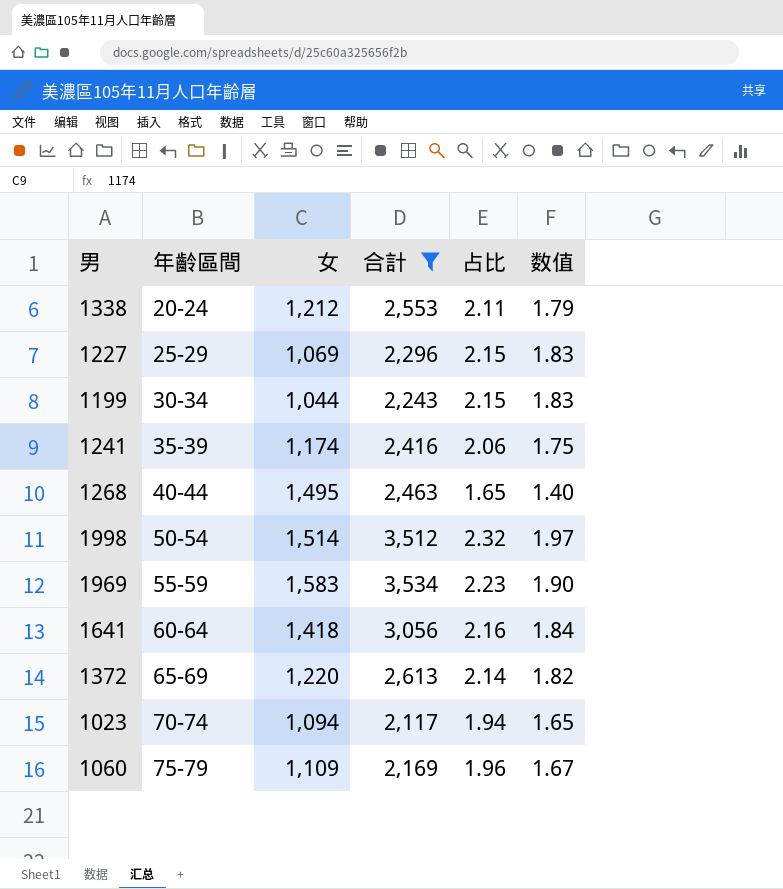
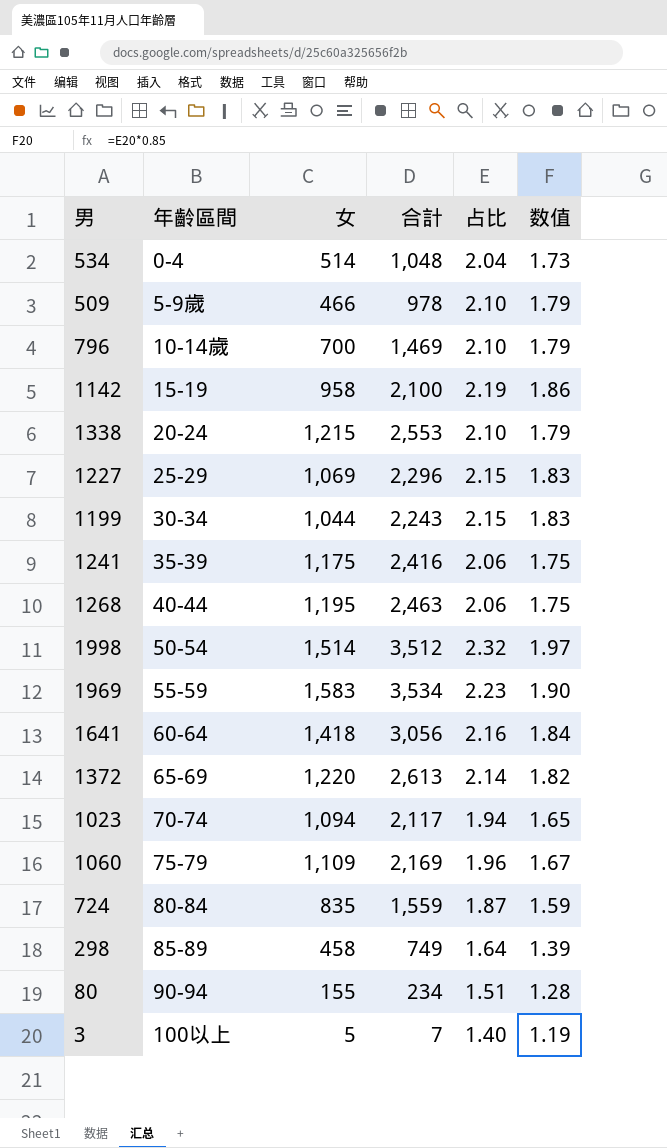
filter: 合計 >= 2,117 -> none
1338 | 女: 1,212 -> 1,215
1338 | 占比: 2.11 -> 2.10
1241 | 女: 1,174 -> 1,175
1268 | 女: 1,495 -> 1,195
1268 | 占比: 1.65 -> 2.06
1268 | 数值: 1.40 -> 1.75

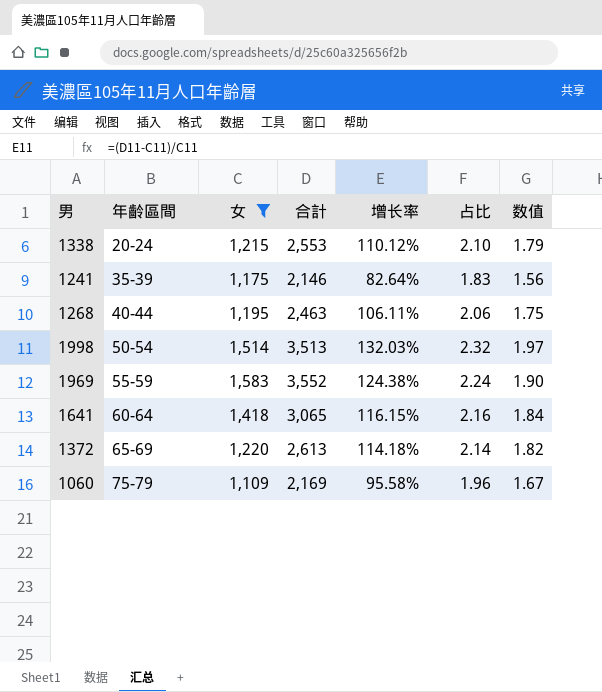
filter: none -> 女 >= 1,109
column 增长率 | formula: none -> ([合計] - [女]) / [女]
1241 | 合計: 2,416 -> 2,146
1241 | 占比: 2.06 -> 1.83
1241 | 数值: 1.75 -> 1.56
1998 | 合計: 3,512 -> 3,513
1969 | 合計: 3,534 -> 3,552
1969 | 占比: 2.23 -> 2.24
1641 | 合計: 3,056 -> 3,065

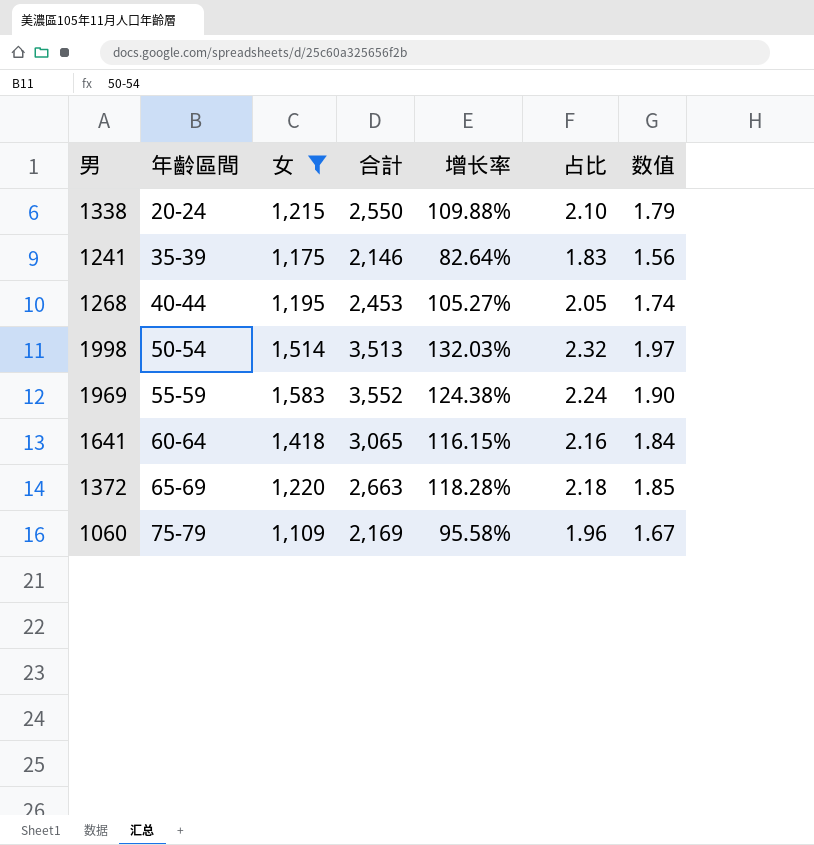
1338 | 合計: 2,553 -> 2,550
1338 | 增长率: 110.12% -> 109.88%
1268 | 合計: 2,463 -> 2,453
1268 | 增长率: 106.11% -> 105.27%
1268 | 占比: 2.06 -> 2.05
1268 | 数值: 1.75 -> 1.74
1372 | 合計: 2,613 -> 2,663
1372 | 增长率: 114.18% -> 118.28%
1372 | 占比: 2.14 -> 2.18
1372 | 数值: 1.82 -> 1.85

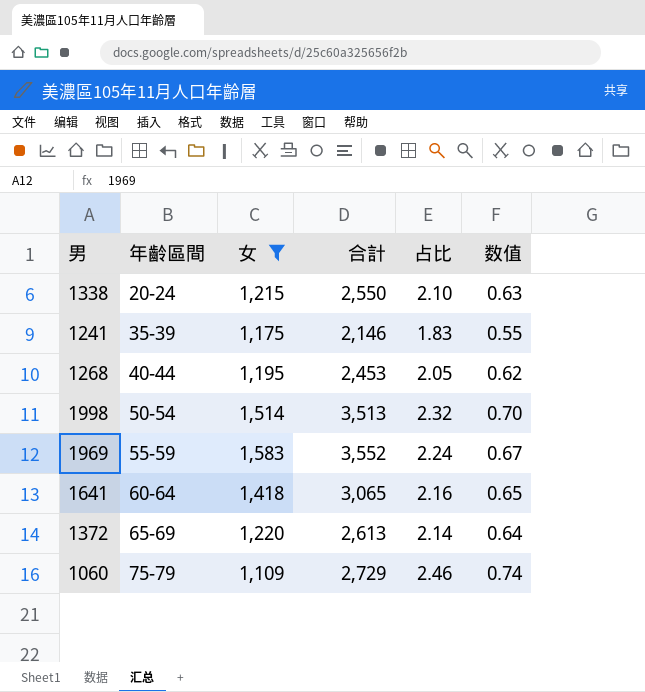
column 增长率 | formula: ([合計] - [女]) / [女] -> none
column 数值 | formula: [占比] * 0.85 -> [占比] * 0.3
1372 | 合計: 2,663 -> 2,613
1372 | 占比: 2.18 -> 2.14
1060 | 合計: 2,169 -> 2,729
1060 | 占比: 1.96 -> 2.46

